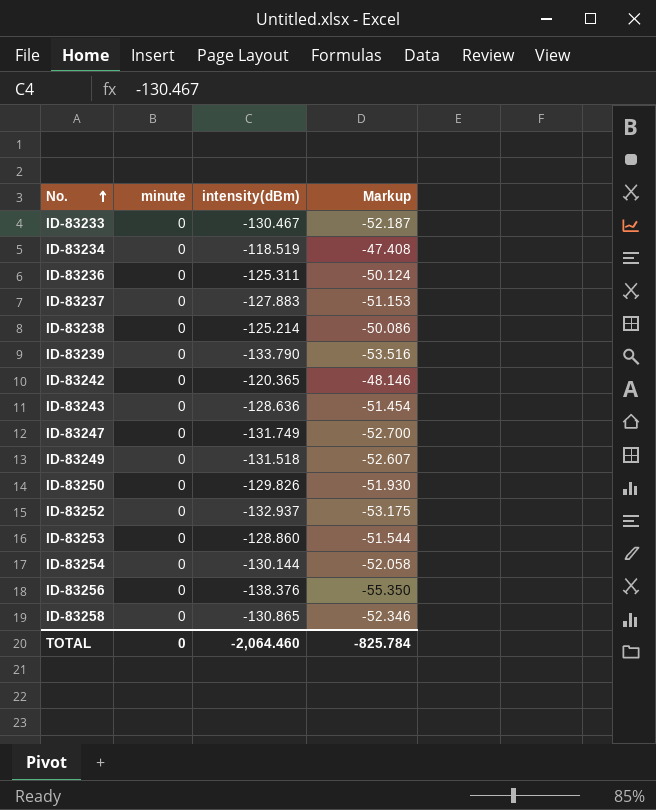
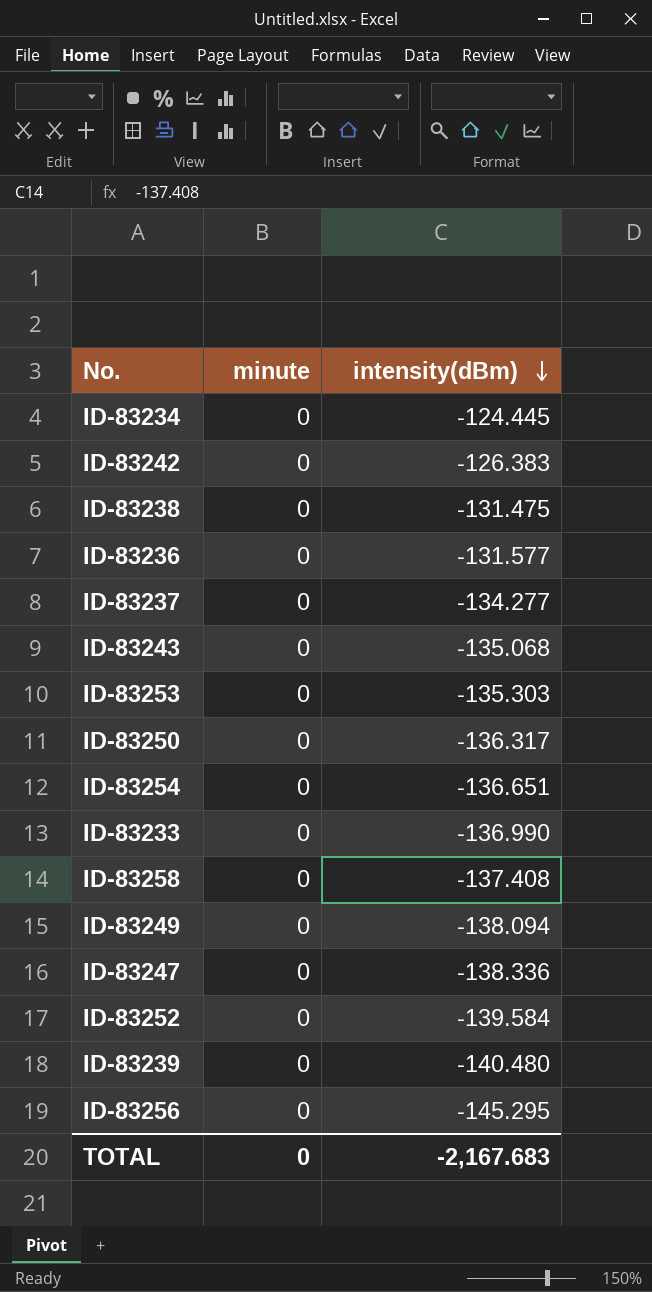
row order: No. ascending -> intensity(dBm) descending
column Markup | formula: [intensity(dBm)] * 0.4 -> none
ID-83234 | intensity(dBm): -118.519 -> -124.445
ID-83242 | intensity(dBm): -120.365 -> -126.383
ID-83238 | intensity(dBm): -125.214 -> -131.475
ID-83236 | intensity(dBm): -125.311 -> -131.577
ID-83237 | intensity(dBm): -127.883 -> -134.277
ID-83243 | intensity(dBm): -128.636 -> -135.068
ID-83253 | intensity(dBm): -128.860 -> -135.303
ID-83250 | intensity(dBm): -129.826 -> -136.317
ID-83254 | intensity(dBm): -130.144 -> -136.651
ID-83233 | intensity(dBm): -130.467 -> -136.990
ID-83258 | intensity(dBm): -130.865 -> -137.408
ID-83249 | intensity(dBm): -131.518 -> -138.094
ID-83247 | intensity(dBm): -131.749 -> -138.336
ID-83252 | intensity(dBm): -132.937 -> -139.584
ID-83239 | intensity(dBm): -133.790 -> -140.480
ID-83256 | intensity(dBm): -138.376 -> -145.295
TOTAL | intensity(dBm): -2,064.460 -> -2,167.683

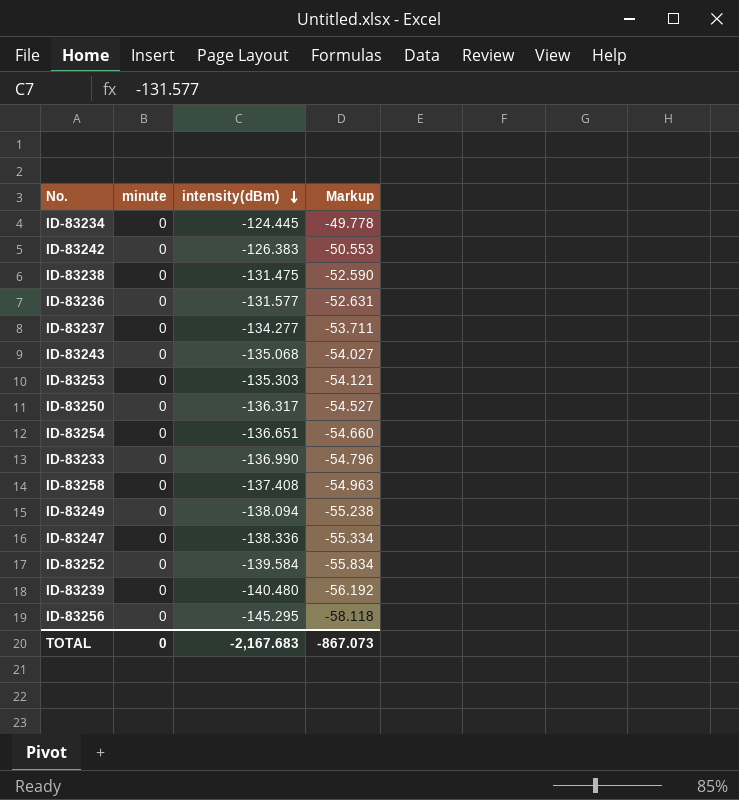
column Markup | formula: none -> [intensity(dBm)] * 0.4

